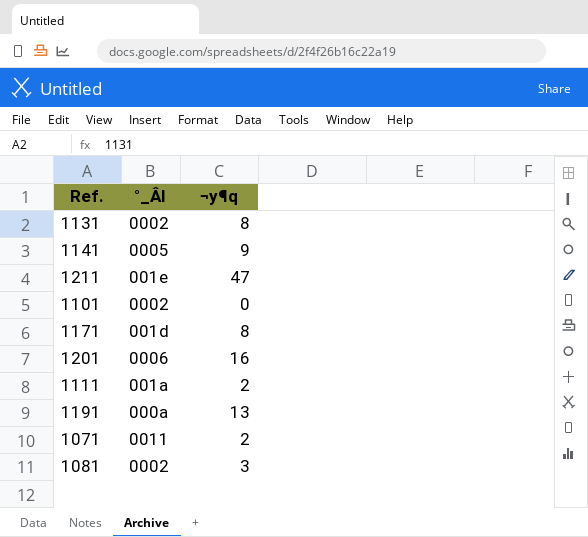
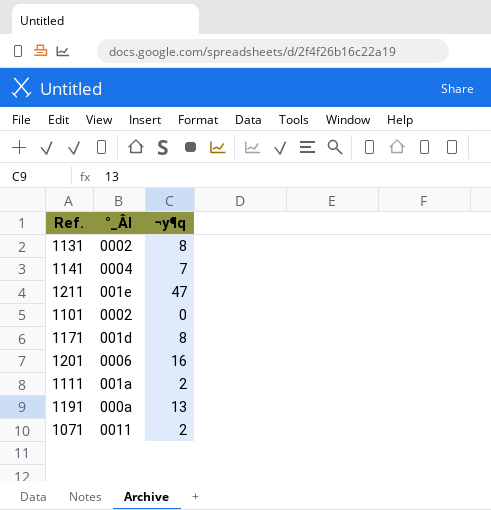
row 1081: 0002 | 3 -> none
1141 | °_ÂI: 0005 -> 0004
1141 | ¬y¶q: 9 -> 7

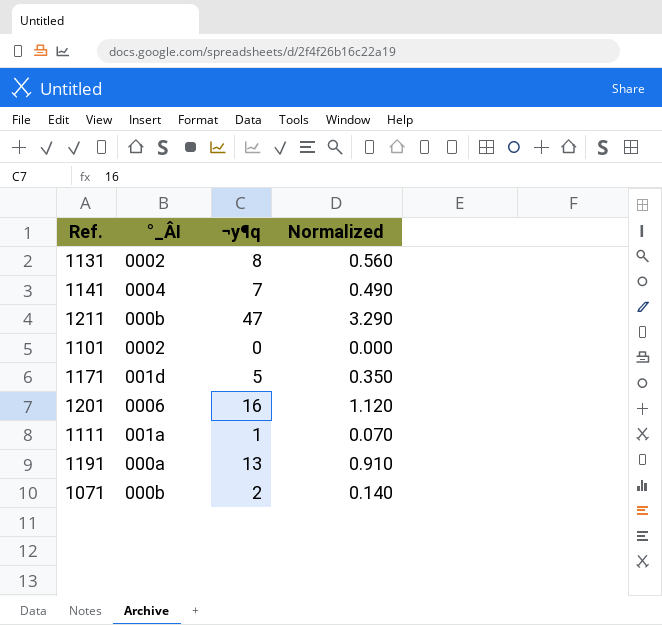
column Normalized | formula: none -> [¬y¶q] * 0.07
1211 | °_ÂI: 001e -> 000b
1171 | ¬y¶q: 8 -> 5
1111 | ¬y¶q: 2 -> 1
1071 | °_ÂI: 0011 -> 000b

